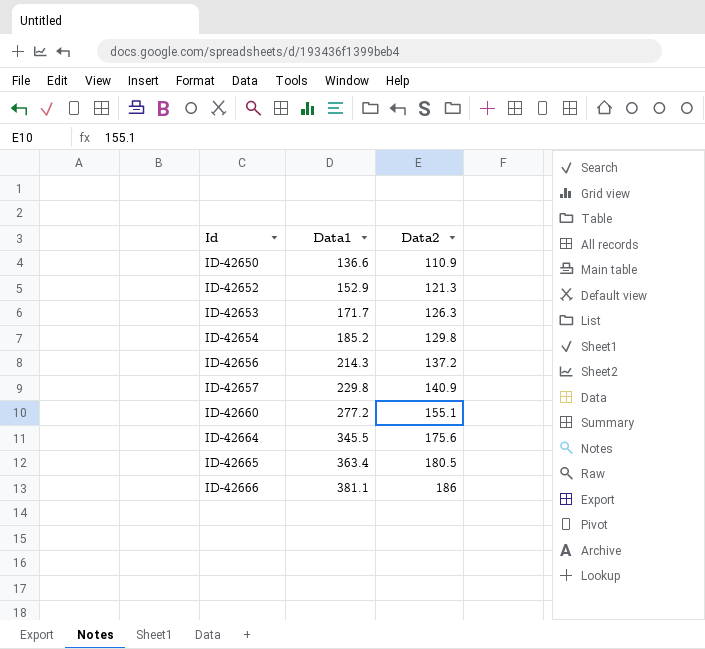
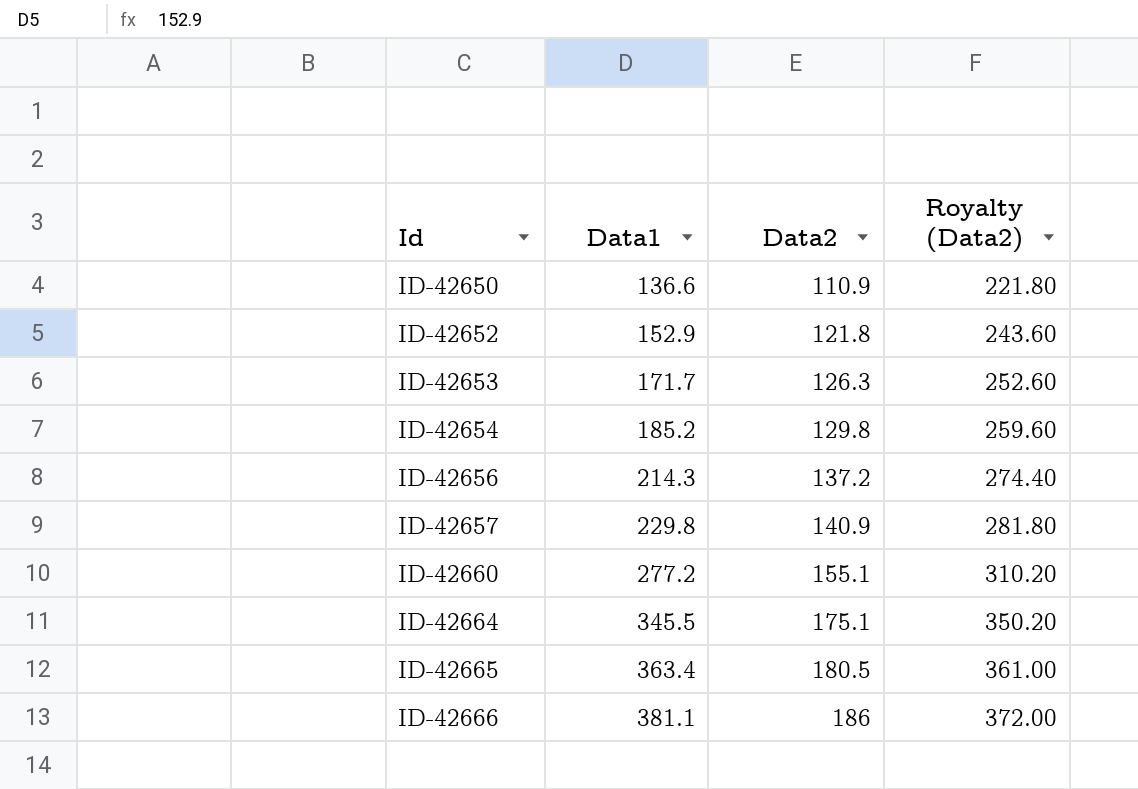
column Royalty (Data2) | formula: none -> [Data2] * 2
ID-42652 | Data2: 121.3 -> 121.8
ID-42664 | Data2: 175.6 -> 175.1

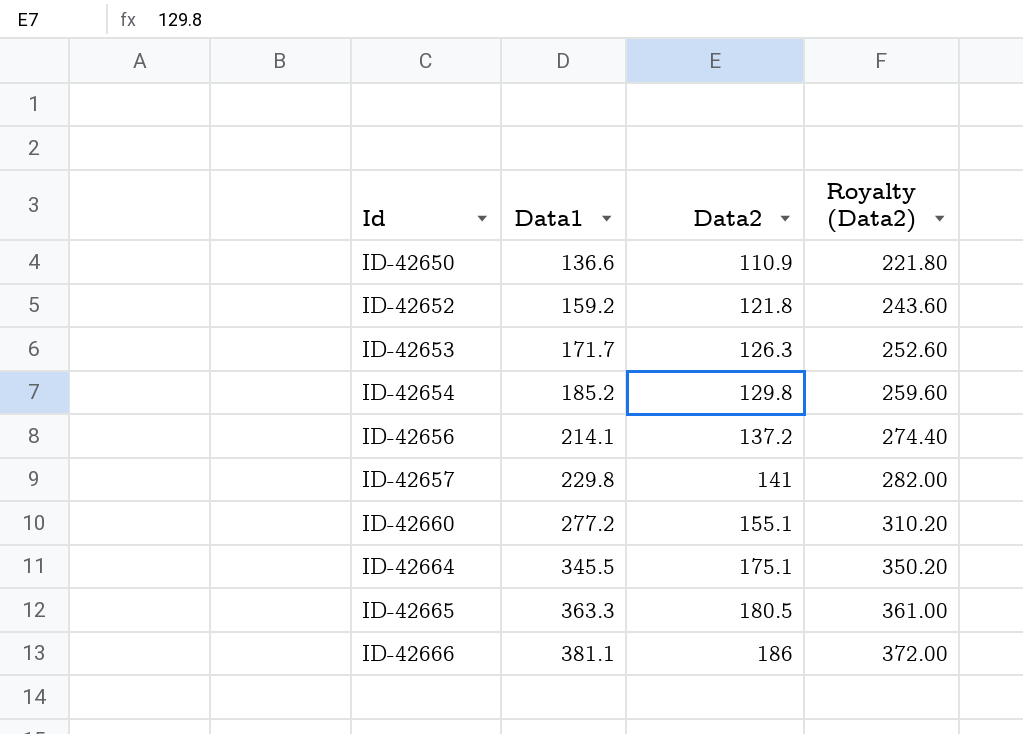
ID-42652 | Data1: 152.9 -> 159.2
ID-42656 | Data1: 214.3 -> 214.1
ID-42657 | Data2: 140.9 -> 141
ID-42657 | Royalty (Data2): 281.80 -> 282.00
ID-42665 | Data1: 363.4 -> 363.3

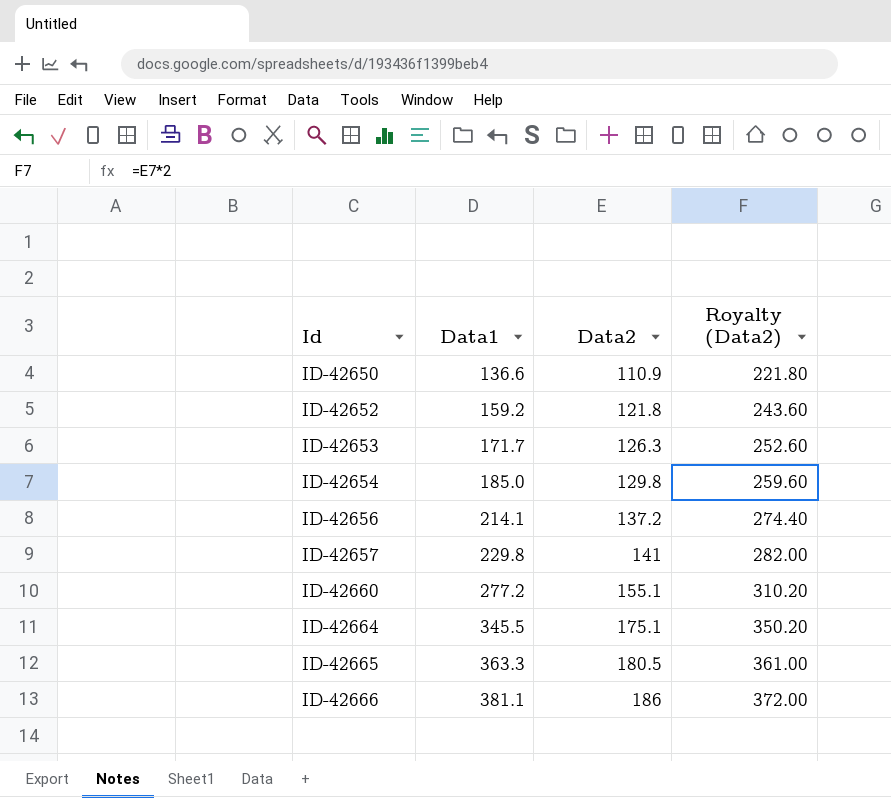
ID-42654 | Data1: 185.2 -> 185.0

